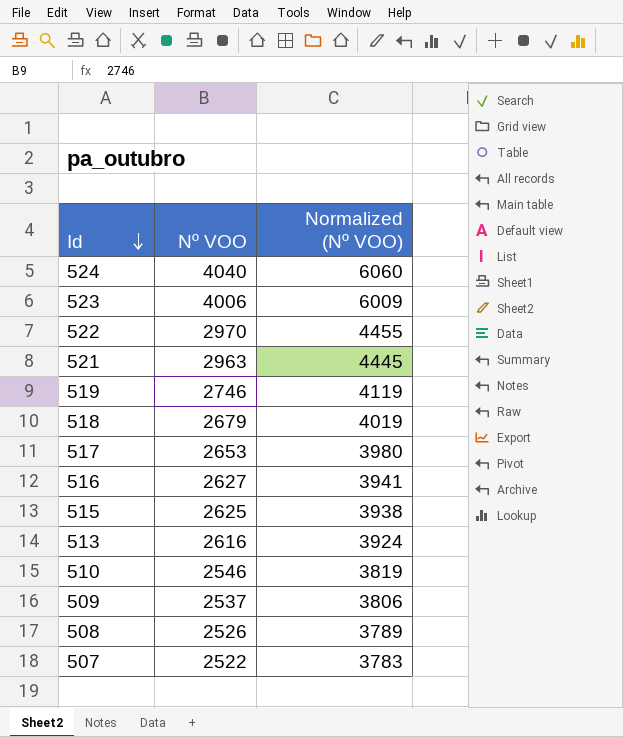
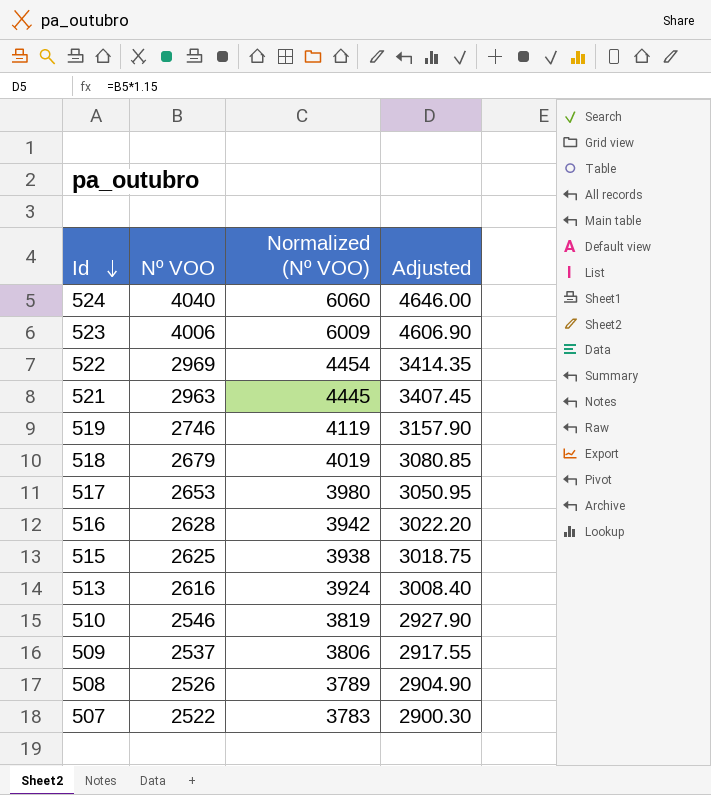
column Adjusted | formula: none -> [Nº VOO] * 1.15
522 | Nº VOO: 2970 -> 2969
522 | Normalized (Nº VOO): 4455 -> 4454
516 | Nº VOO: 2627 -> 2628
516 | Normalized (Nº VOO): 3941 -> 3942

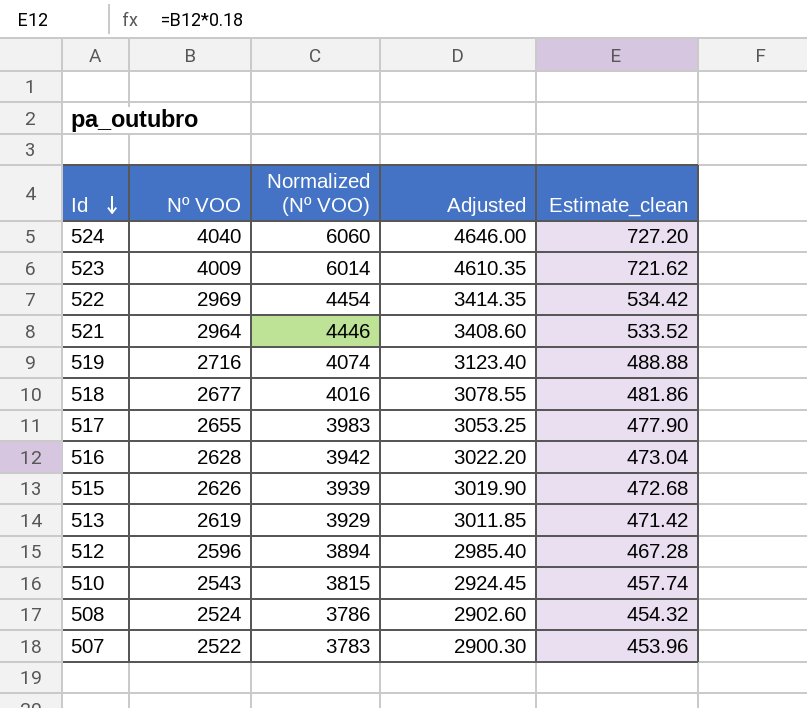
column Estimate_clean | formula: none -> [Nº VOO] * 0.18
row 509: 2537 | 3806 | 2917.55 -> none
523 | Nº VOO: 4006 -> 4009
523 | Normalized (Nº VOO): 6009 -> 6014
523 | Adjusted: 4606.90 -> 4610.35
521 | Nº VOO: 2963 -> 2964
521 | Normalized (Nº VOO): 4445 -> 4446
521 | Adjusted: 3407.45 -> 3408.60
519 | Nº VOO: 2746 -> 2716
519 | Normalized (Nº VOO): 4119 -> 4074
519 | Adjusted: 3157.90 -> 3123.40
518 | Nº VOO: 2679 -> 2677
518 | Normalized (Nº VOO): 4019 -> 4016
518 | Adjusted: 3080.85 -> 3078.55
517 | Nº VOO: 2653 -> 2655
517 | Normalized (Nº VOO): 3980 -> 3983
517 | Adjusted: 3050.95 -> 3053.25
515 | Nº VOO: 2625 -> 2626
515 | Normalized (Nº VOO): 3938 -> 3939
515 | Adjusted: 3018.75 -> 3019.90
513 | Nº VOO: 2616 -> 2619
513 | Normalized (Nº VOO): 3924 -> 3929
513 | Adjusted: 3008.40 -> 3011.85
row 512: none -> 2596 | 3894 | 2985.40 | 467.28
510 | Nº VOO: 2546 -> 2543
510 | Normalized (Nº VOO): 3819 -> 3815
510 | Adjusted: 2927.90 -> 2924.45
508 | Nº VOO: 2526 -> 2524
508 | Normalized (Nº VOO): 3789 -> 3786
508 | Adjusted: 2904.90 -> 2902.60

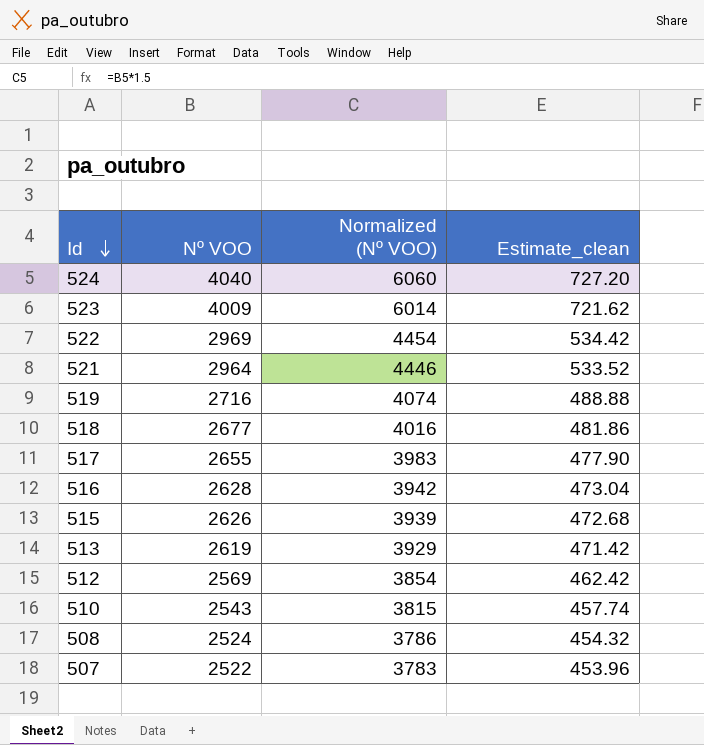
column Adjusted | formula: [Nº VOO] * 1.15 -> none
512 | Nº VOO: 2596 -> 2569
512 | Normalized (Nº VOO): 3894 -> 3854
512 | Estimate_clean: 467.28 -> 462.42

